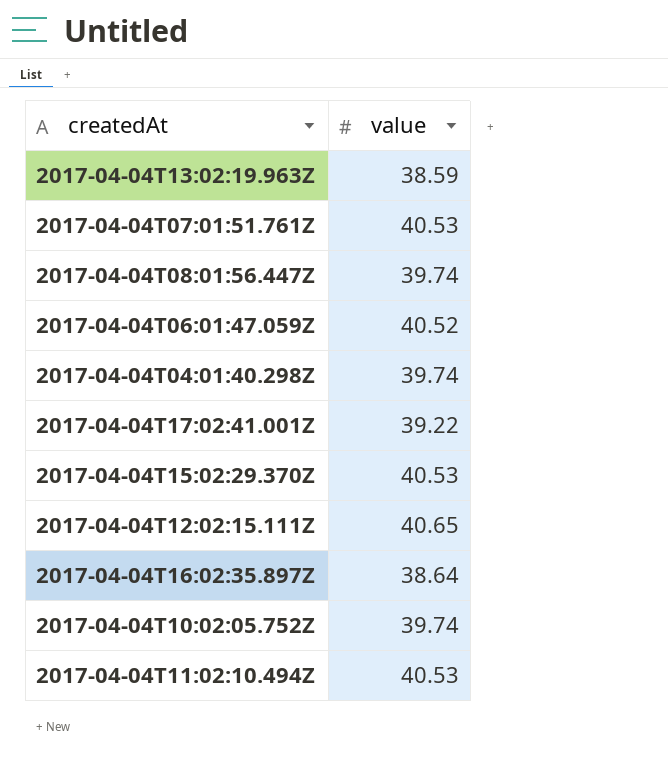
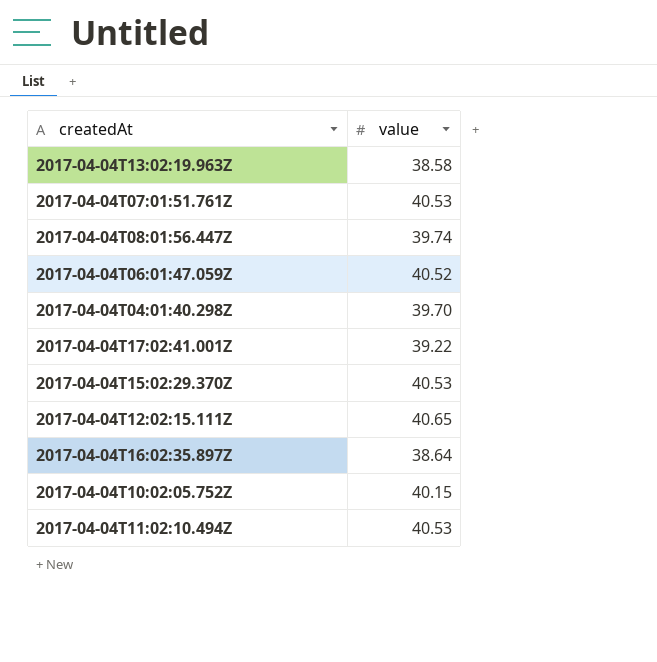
2017-04-04T13:02:19.963Z | value: 38.59 -> 38.58
2017-04-04T04:01:40.298Z | value: 39.74 -> 39.70
2017-04-04T10:02:05.752Z | value: 39.74 -> 40.15

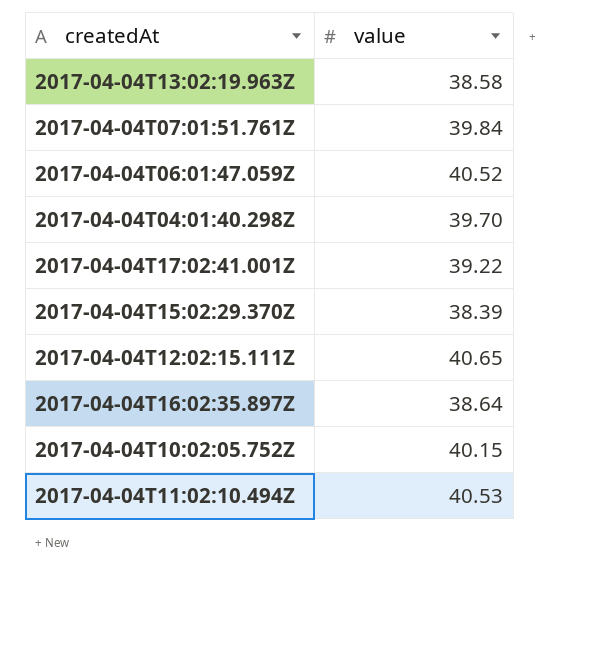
row 2017-04-04T08:01:56.447Z: 39.74 -> none
2017-04-04T07:01:51.761Z | value: 40.53 -> 39.84
2017-04-04T15:02:29.370Z | value: 40.53 -> 38.39

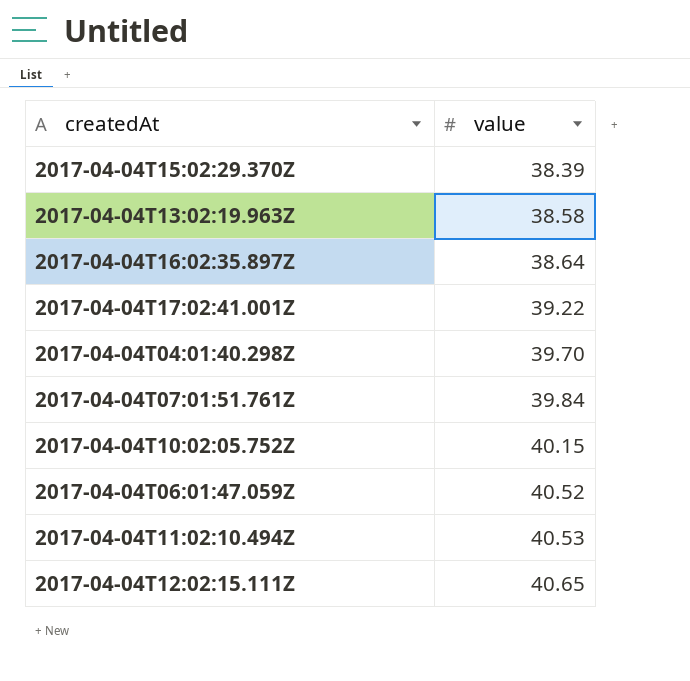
row order: none -> value ascending

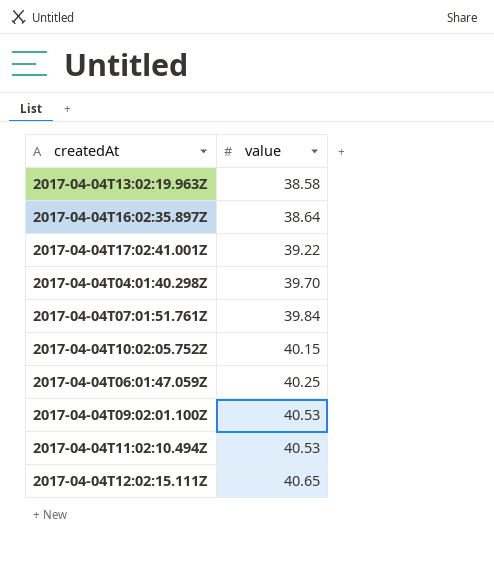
row 2017-04-04T15:02:29.370Z: 38.39 -> none
2017-04-04T06:01:47.059Z | value: 40.52 -> 40.25
row 2017-04-04T09:02:01.100Z: none -> 40.53

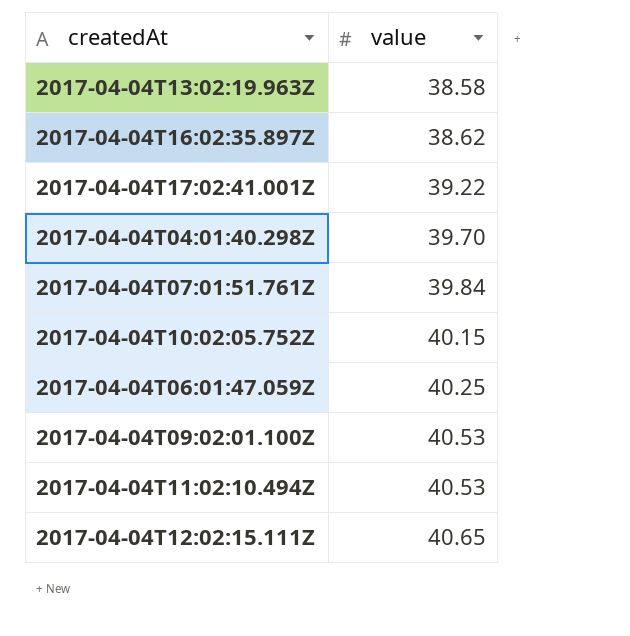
2017-04-04T16:02:35.897Z | value: 38.64 -> 38.62

